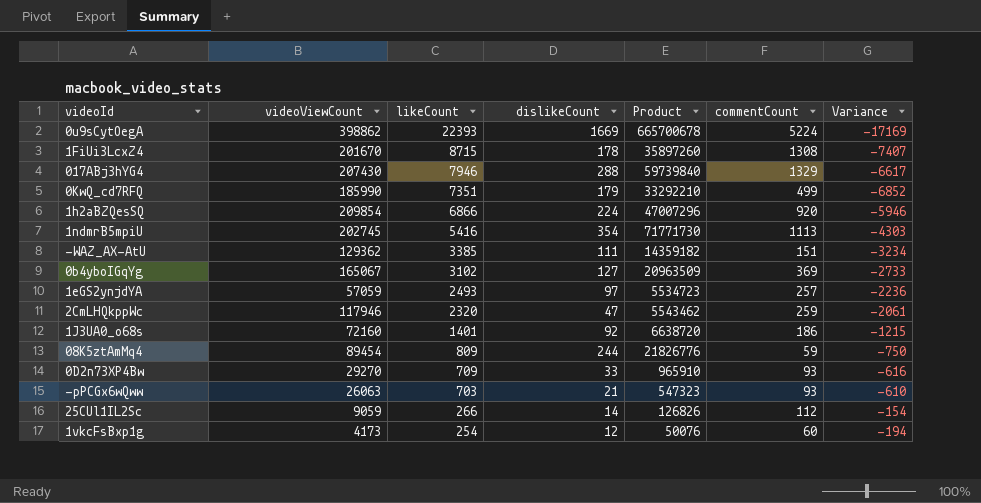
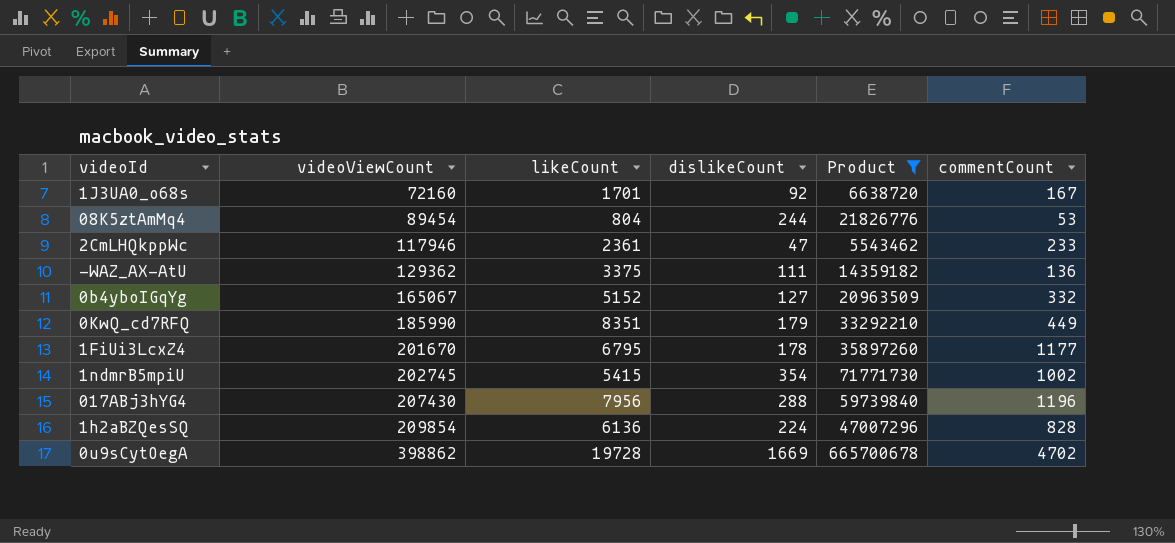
filter: none -> Product >= 5543462
row order: likeCount descending -> videoViewCount ascending
column Variance | formula: [commentCount] - [likeCount] -> none
1J3UA0_o68s | likeCount: 1401 -> 1701
1J3UA0_o68s | commentCount: 186 -> 167
08K5ztAmMq4 | likeCount: 809 -> 804
08K5ztAmMq4 | commentCount: 59 -> 53
2CmLHQkppWc | likeCount: 2320 -> 2361
2CmLHQkppWc | commentCount: 259 -> 233
-WAZ_AX-AtU | likeCount: 3385 -> 3375
-WAZ_AX-AtU | commentCount: 151 -> 136
0b4yboIGqYg | likeCount: 3102 -> 5152
0b4yboIGqYg | commentCount: 369 -> 332
0KwQ_cd7RFQ | likeCount: 7351 -> 8351
0KwQ_cd7RFQ | commentCount: 499 -> 449
1FiUi3LcxZ4 | likeCount: 8715 -> 6795
1FiUi3LcxZ4 | commentCount: 1308 -> 1177
1ndmrB5mpiU | likeCount: 5416 -> 5415
1ndmrB5mpiU | commentCount: 1113 -> 1002
017ABj3hYG4 | likeCount: 7946 -> 7956
017ABj3hYG4 | commentCount: 1329 -> 1196
1h2aBZQesSQ | likeCount: 6866 -> 6136
1h2aBZQesSQ | commentCount: 920 -> 828
0u9sCytOegA | likeCount: 22393 -> 19728
0u9sCytOegA | commentCount: 5224 -> 4702

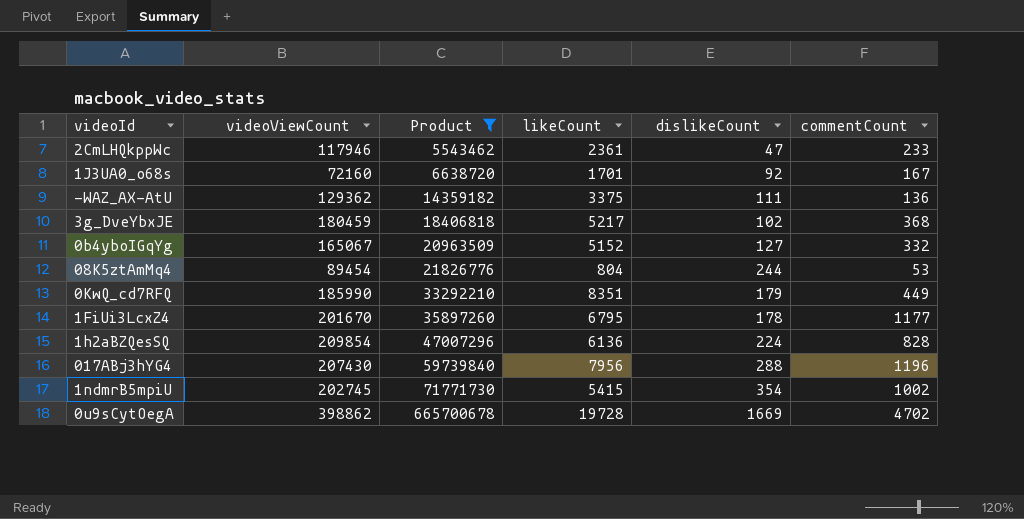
row order: videoViewCount ascending -> Product ascending
column Product | position: 5 -> 3
row 3g_DveYbxJE: none -> 180459 | 18406818 | 5217 | 102 | 368

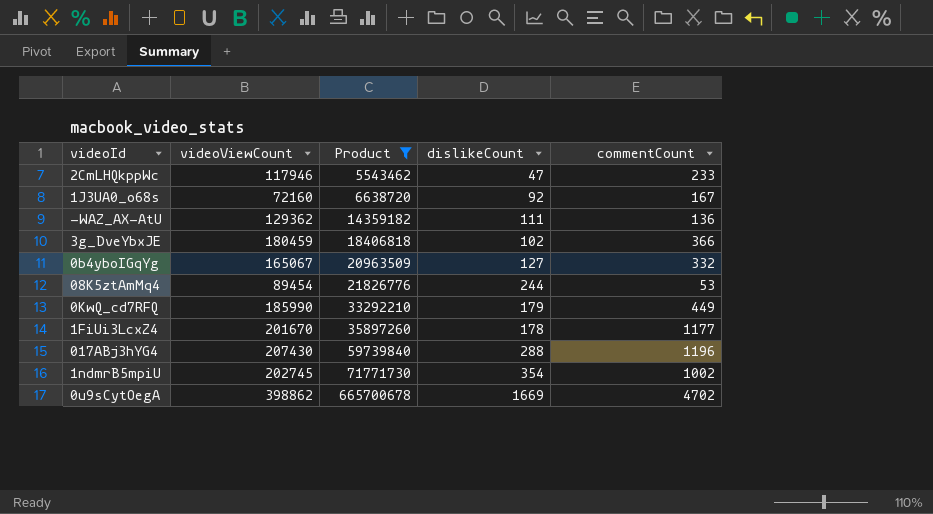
column likeCount | position: 4 -> none
row 1h2aBZQesSQ: 209854 | 47007296 | 6136 | 224 | 828 -> none
3g_DveYbxJE | commentCount: 368 -> 366

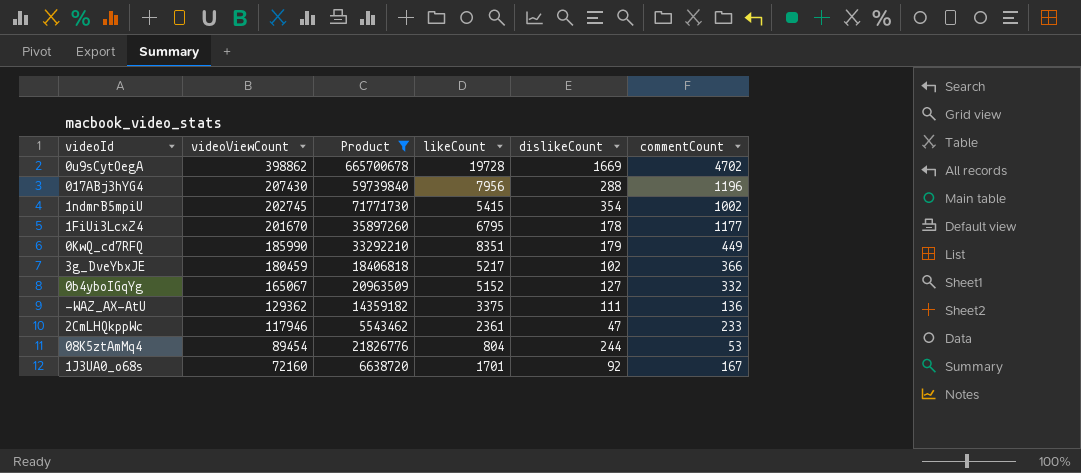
row order: Product ascending -> videoViewCount descending
column likeCount | position: none -> 4

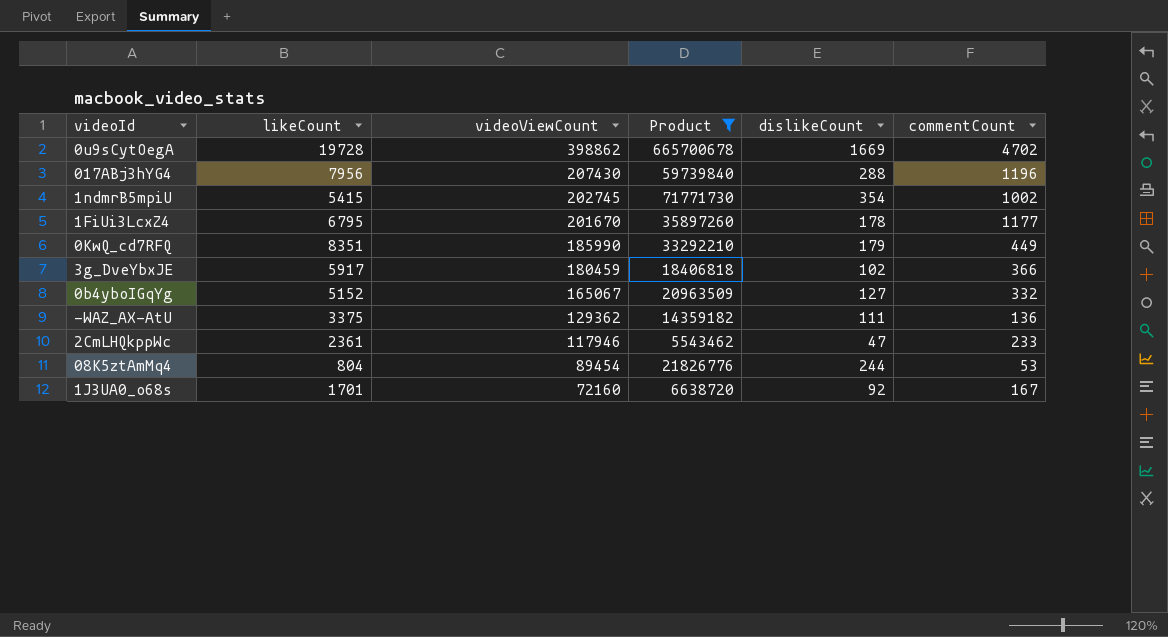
column likeCount | position: 4 -> 2
3g_DveYbxJE | likeCount: 5217 -> 5917

